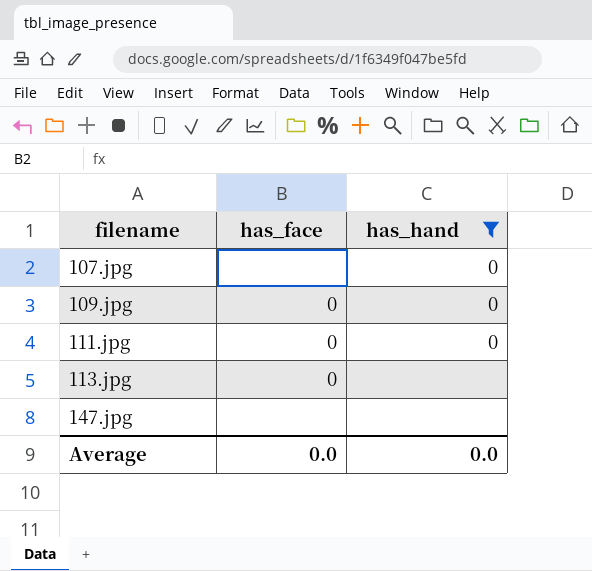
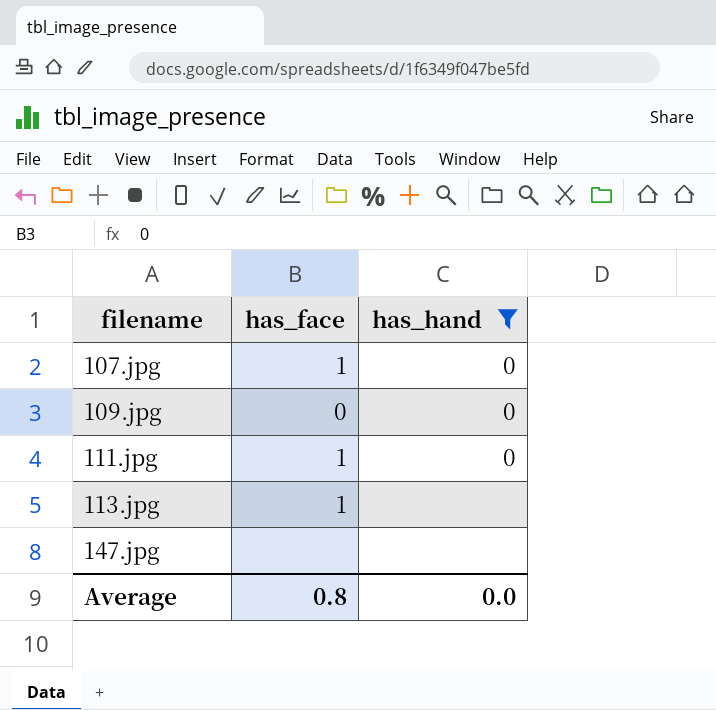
107.jpg | has_face: none -> 1
111.jpg | has_face: 0 -> 1
113.jpg | has_face: 0 -> 1
Average | has_face: 0.0 -> 0.8

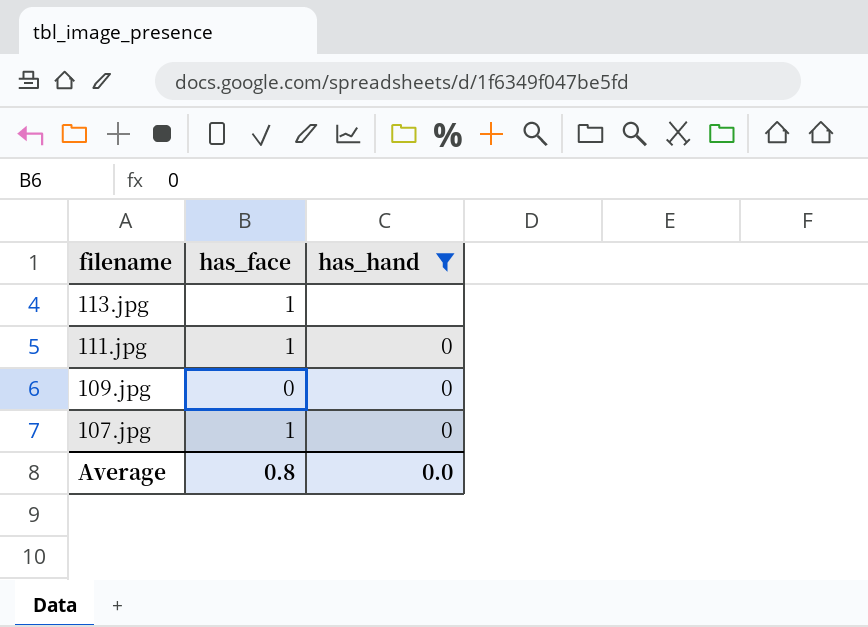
row order: filename ascending -> filename descending
row 147.jpg: none | none -> none

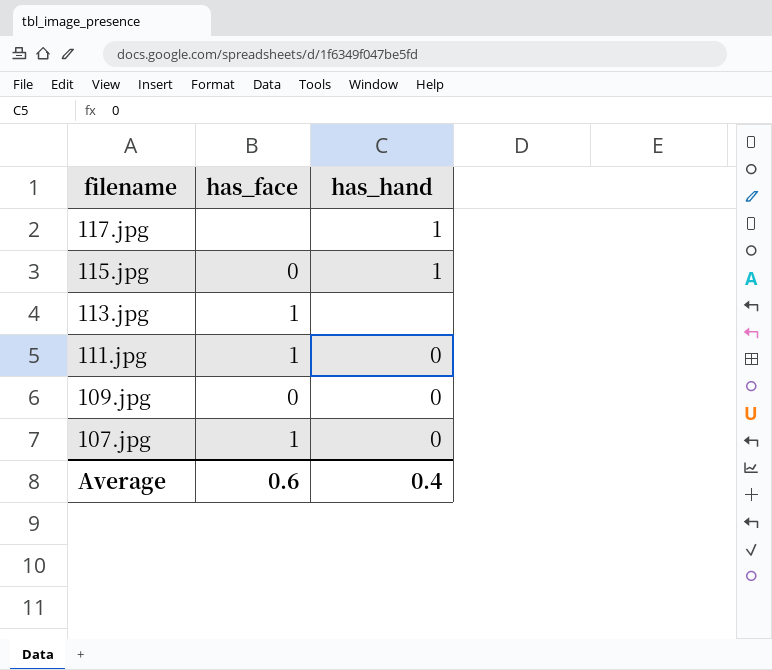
filter: has_hand != 1 -> none
Average | has_face: 0.8 -> 0.6
Average | has_hand: 0.0 -> 0.4

